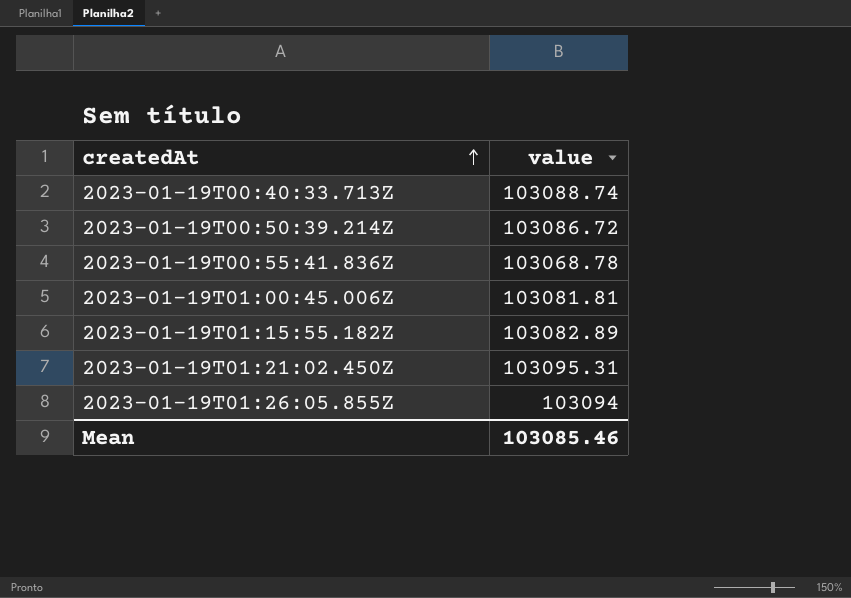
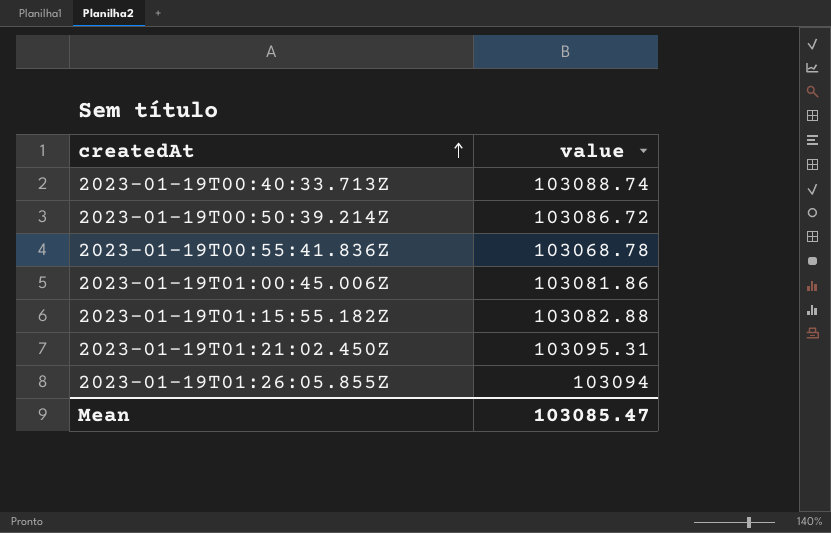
2023-01-19T01:00:45.006Z | value: 103081.81 -> 103081.86
2023-01-19T01:15:55.182Z | value: 103082.89 -> 103082.88
Mean | value: 103085.46 -> 103085.47

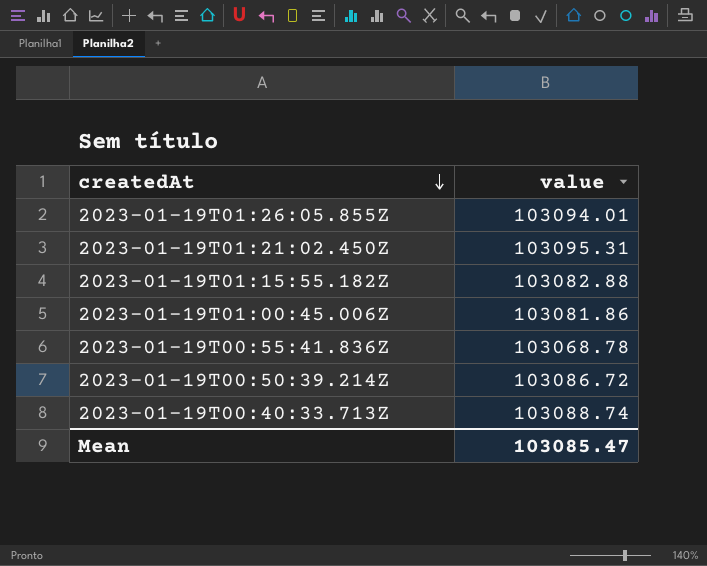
row order: createdAt ascending -> createdAt descending
2023-01-19T01:26:05.855Z | value: 103094 -> 103094.01

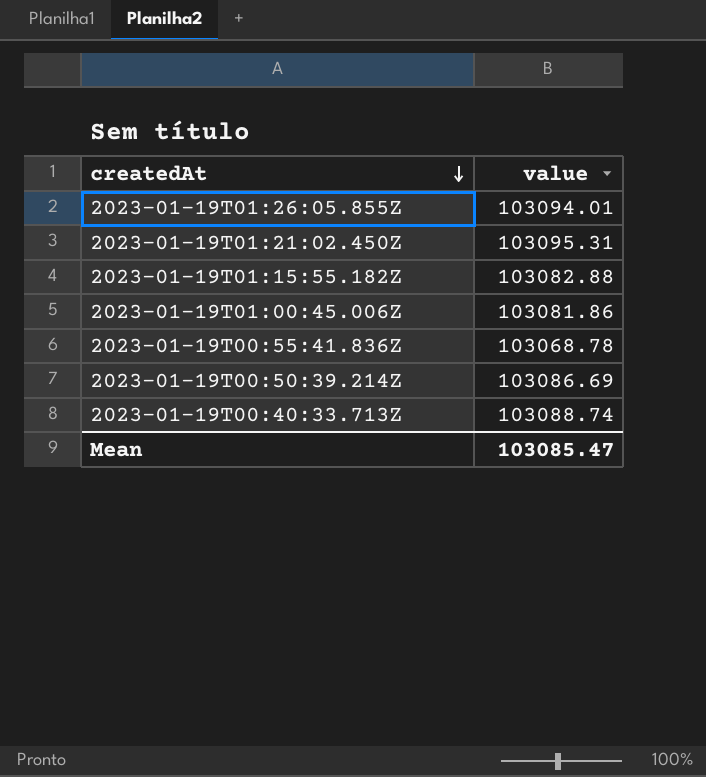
2023-01-19T00:50:39.214Z | value: 103086.72 -> 103086.69

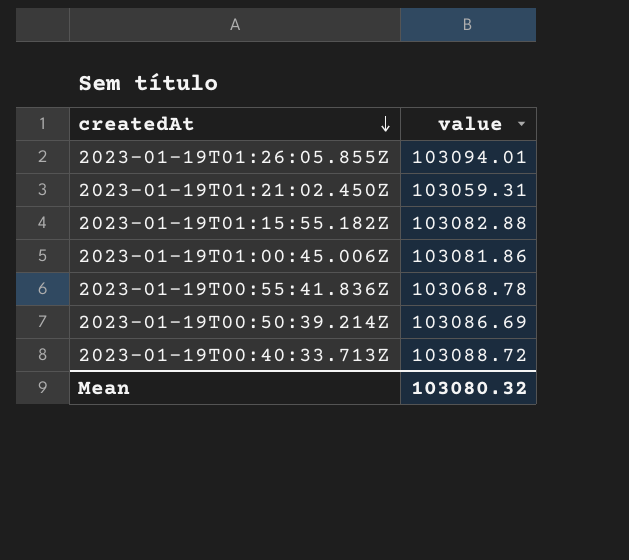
2023-01-19T01:21:02.450Z | value: 103095.31 -> 103059.31
2023-01-19T00:40:33.713Z | value: 103088.74 -> 103088.72
Mean | value: 103085.47 -> 103080.32

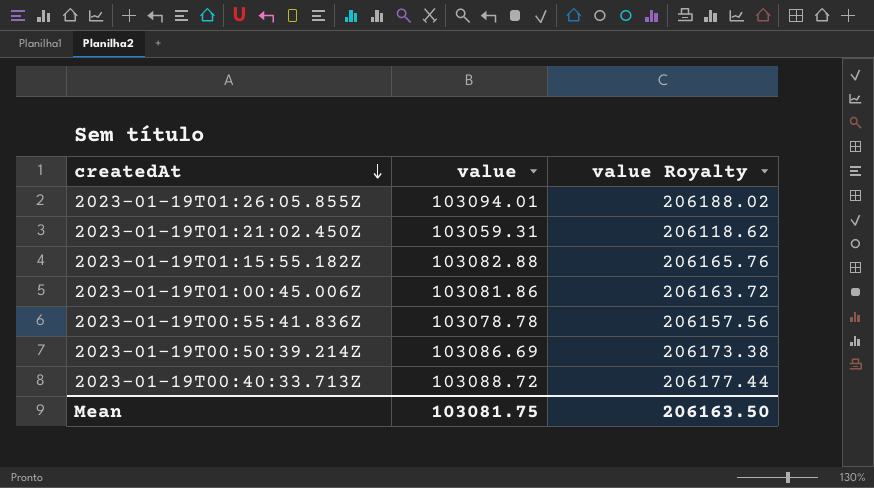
column value Royalty | formula: none -> [value] * 2
2023-01-19T00:55:41.836Z | value: 103068.78 -> 103078.78
Mean | value: 103080.32 -> 103081.75

